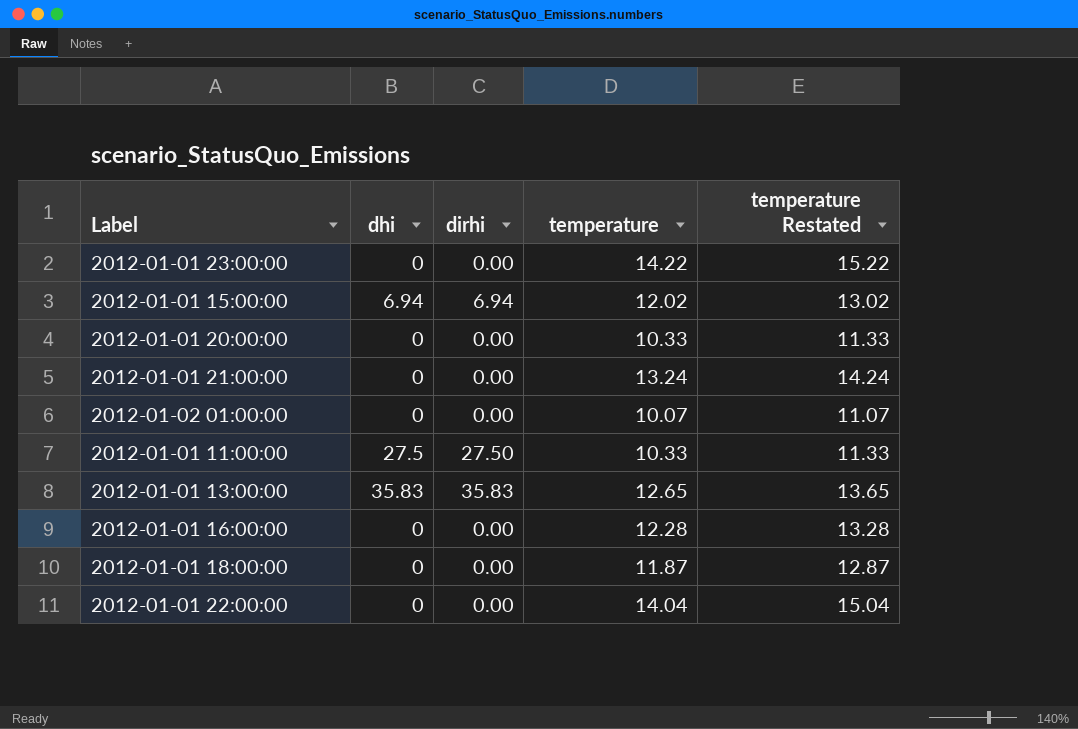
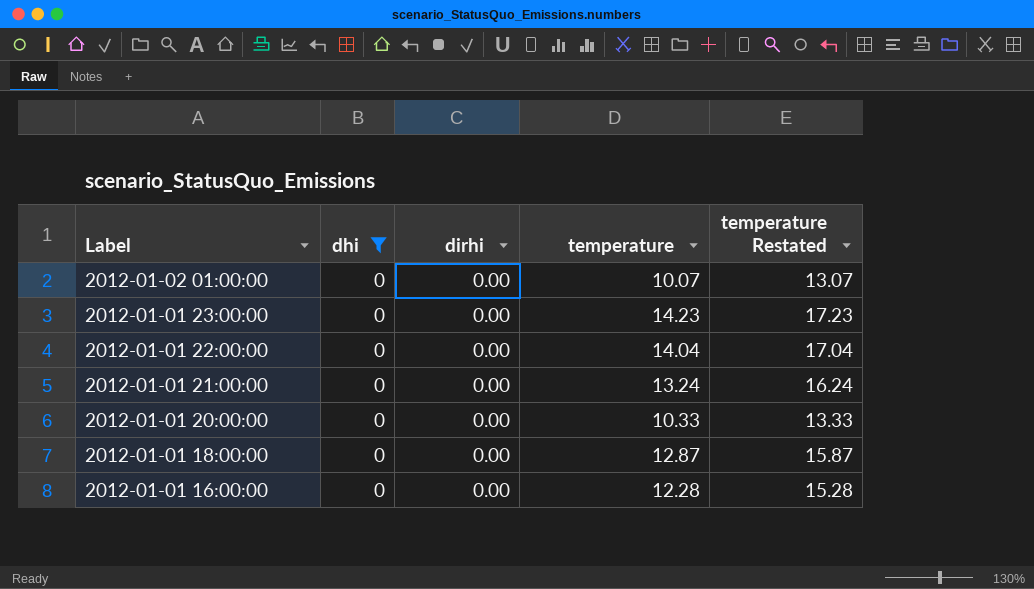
filter: none -> dhi = 0
row order: none -> Label descending
column temperature Restated | formula: [temperature] + 1 -> [temperature] + 3
2012-01-01 23:00:00 | temperature: 14.22 -> 14.23
2012-01-01 18:00:00 | temperature: 11.87 -> 12.87

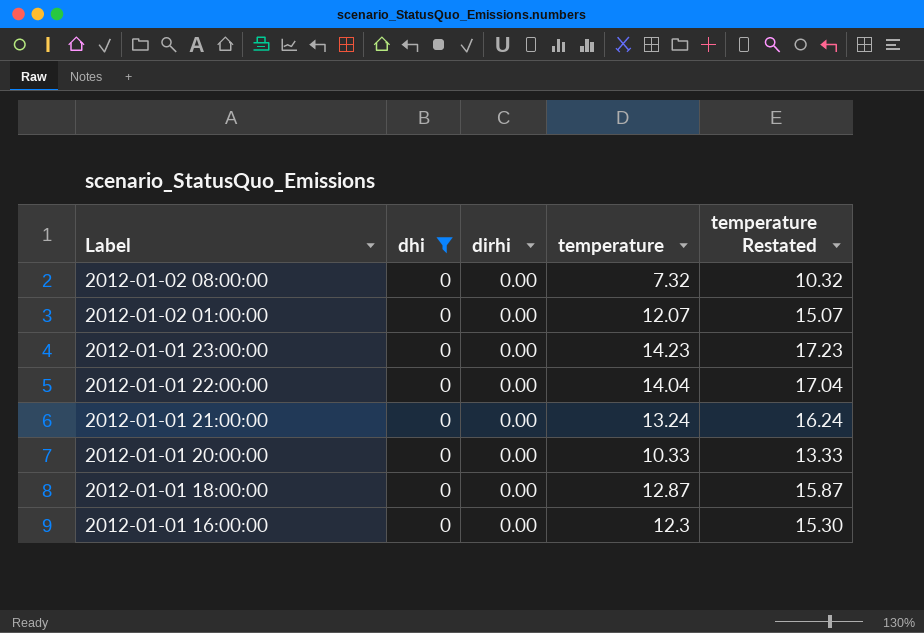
row 2012-01-02 08:00:00: none -> 0 | 0.00 | 7.32 | 10.32
2012-01-02 01:00:00 | temperature: 10.07 -> 12.07
2012-01-02 01:00:00 | temperature Restated: 13.07 -> 15.07
2012-01-01 16:00:00 | temperature: 12.28 -> 12.3
2012-01-01 16:00:00 | temperature Restated: 15.28 -> 15.30

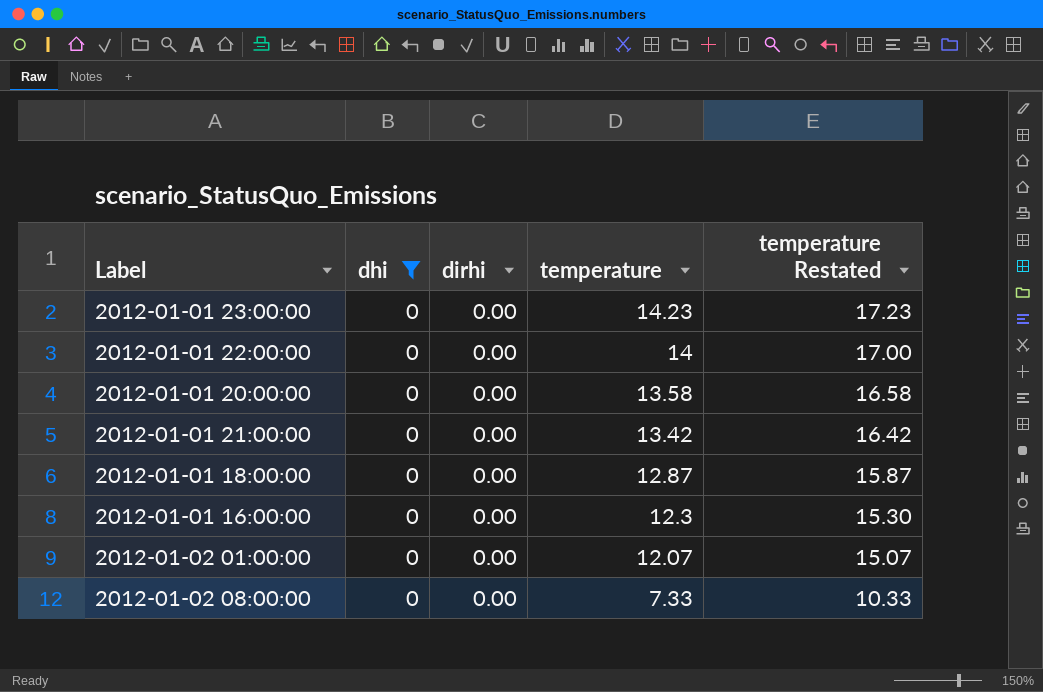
row order: Label descending -> temperature descending
2012-01-01 22:00:00 | temperature: 14.04 -> 14
2012-01-01 22:00:00 | temperature Restated: 17.04 -> 17.00
2012-01-01 20:00:00 | temperature: 10.33 -> 13.58
2012-01-01 20:00:00 | temperature Restated: 13.33 -> 16.58
2012-01-01 21:00:00 | temperature: 13.24 -> 13.42
2012-01-01 21:00:00 | temperature Restated: 16.24 -> 16.42
2012-01-02 08:00:00 | temperature: 7.32 -> 7.33
2012-01-02 08:00:00 | temperature Restated: 10.32 -> 10.33

